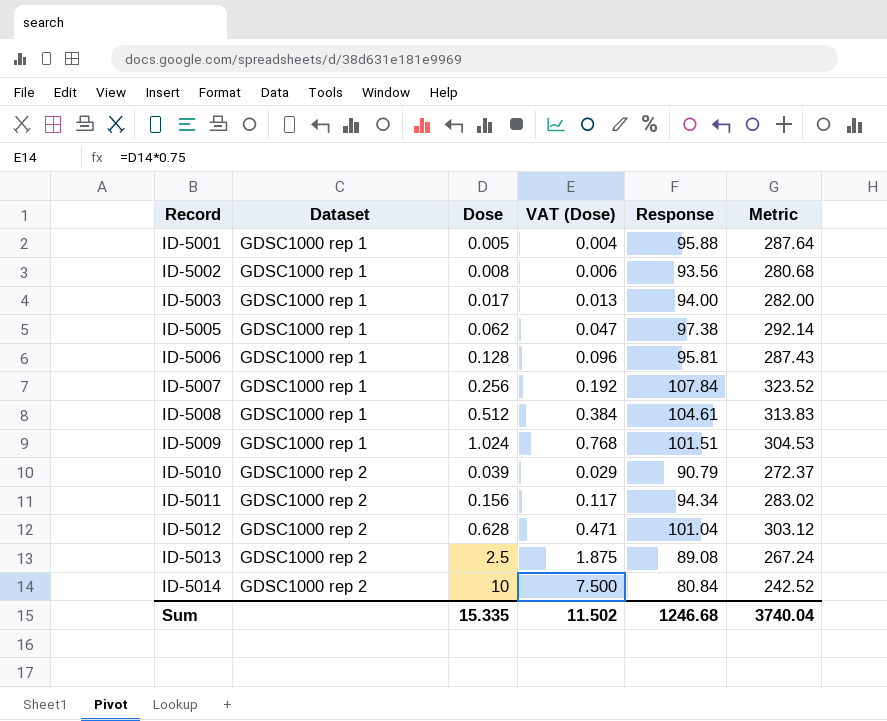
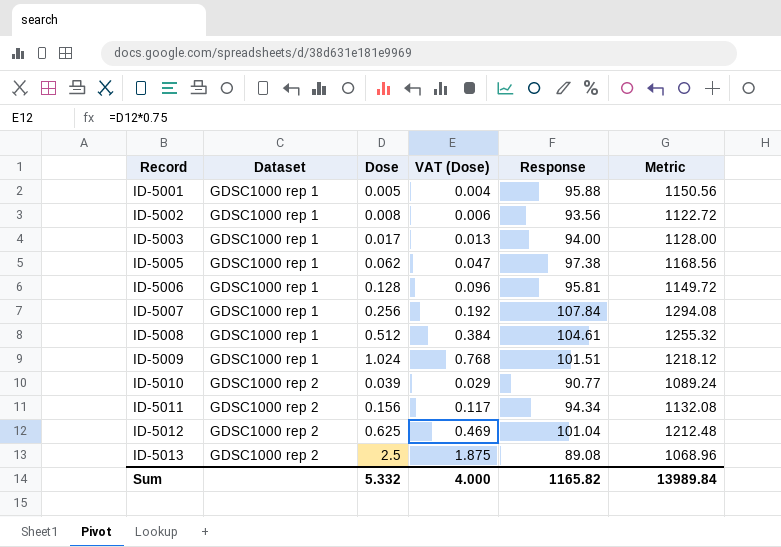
column Metric | formula: [Response] * 3 -> [Response] * 12
row ID-5014: GDSC1000 rep 2 | 10 | 7.500 | 80.84 | 242.52 -> none
ID-5010 | Response: 90.79 -> 90.77
ID-5012 | Dose: 0.628 -> 0.625
ID-5012 | VAT (Dose): 0.471 -> 0.469
Sum | Dose: 15.335 -> 5.332
Sum | VAT (Dose): 11.502 -> 4.000
Sum | Response: 1246.68 -> 1165.82
Sum | Metric: 3740.04 -> 13989.84

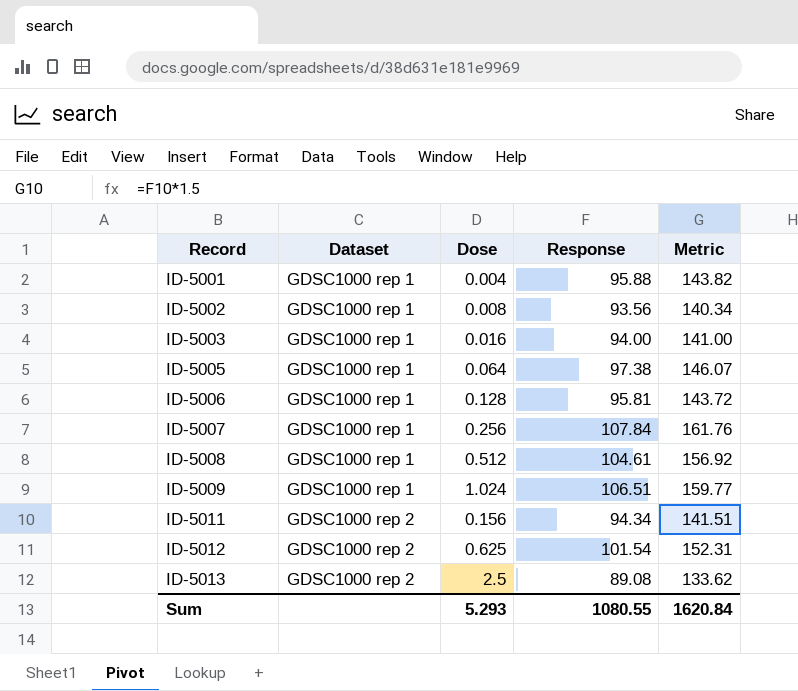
column VAT (Dose) | formula: [Dose] * 0.75 -> none
column Metric | formula: [Response] * 12 -> [Response] * 1.5
row ID-5010: GDSC1000 rep 2 | 0.039 | 0.029 | 90.77 | 1089.24 -> none
ID-5001 | Dose: 0.005 -> 0.004
ID-5003 | Dose: 0.017 -> 0.016
ID-5005 | Dose: 0.062 -> 0.064
ID-5009 | Response: 101.51 -> 106.51
ID-5012 | Response: 101.04 -> 101.54
Sum | Dose: 5.332 -> 5.293
Sum | Response: 1165.82 -> 1080.55
Sum | Metric: 13989.84 -> 1620.84

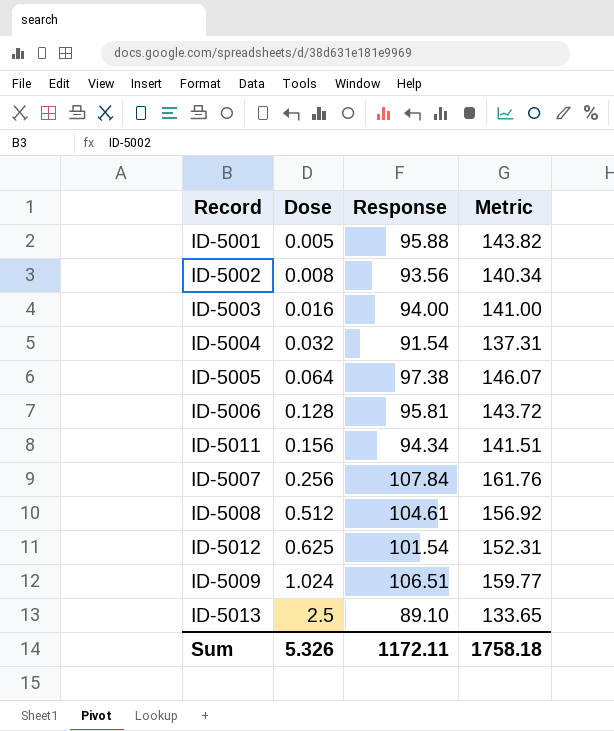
row order: Record ascending -> Dose ascending
column Dataset | position: 2 -> none
ID-5001 | Dose: 0.004 -> 0.005
row ID-5004: none -> 0.032 | 91.54 | 137.31
ID-5013 | Response: 89.08 -> 89.10
ID-5013 | Metric: 133.62 -> 133.65
Sum | Dose: 5.293 -> 5.326
Sum | Response: 1080.55 -> 1172.11
Sum | Metric: 1620.84 -> 1758.18

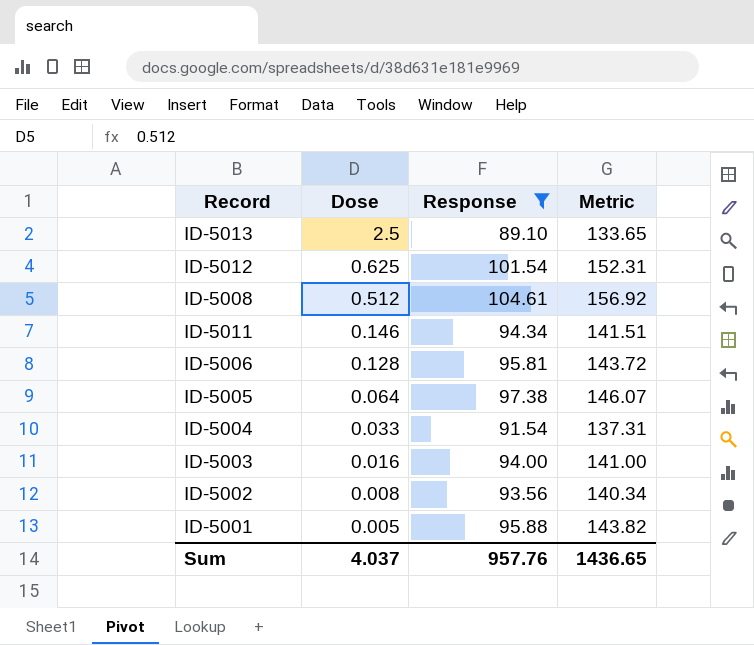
filter: none -> Response <= 104.61
row order: Dose ascending -> Dose descending
ID-5011 | Dose: 0.156 -> 0.146
ID-5004 | Dose: 0.032 -> 0.033
Sum | Dose: 5.326 -> 4.037
Sum | Response: 1172.11 -> 957.76
Sum | Metric: 1758.18 -> 1436.65

